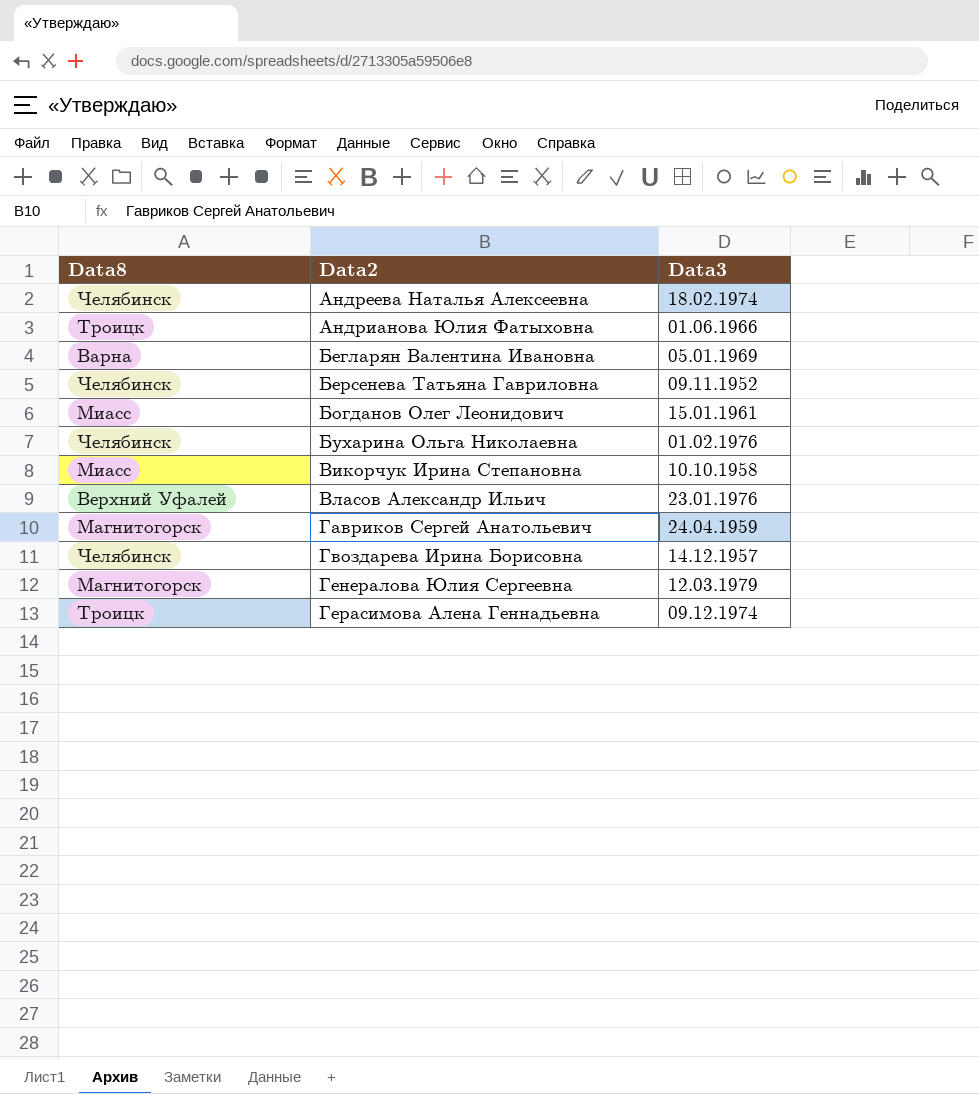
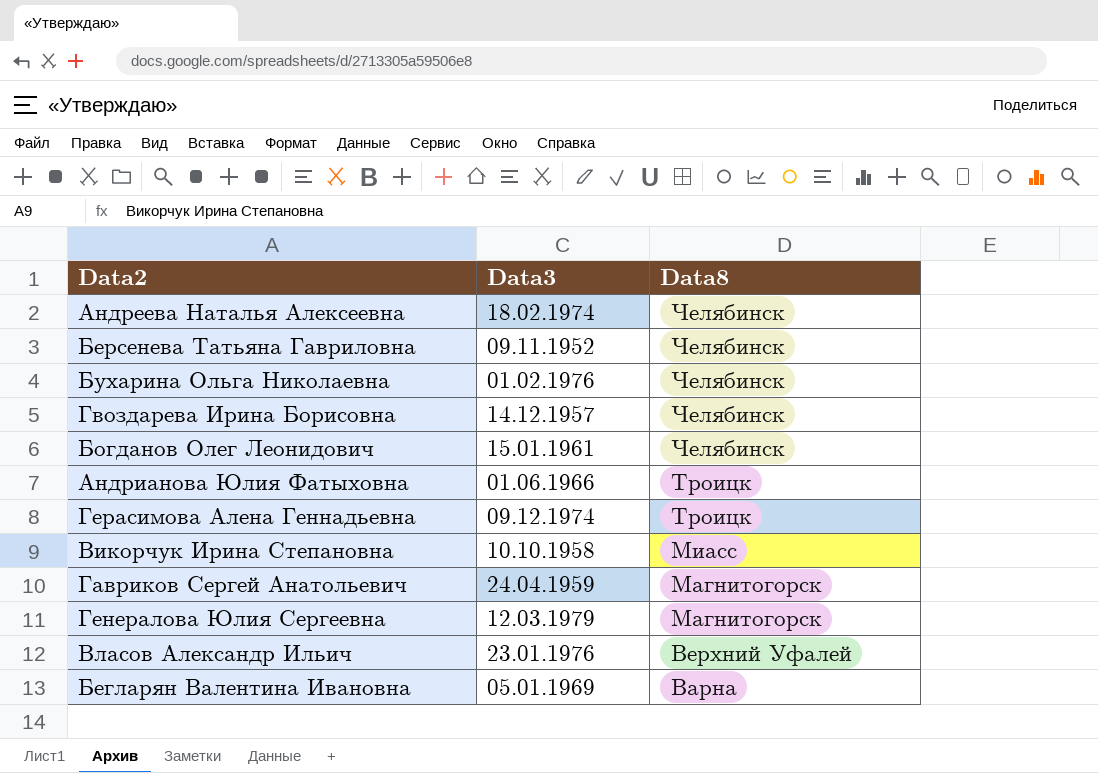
row order: Data2 ascending -> Data8 descending
column Data8 | position: 1 -> 3
Богданов Олег Леонидович | Data8: Миасс -> Челябинск

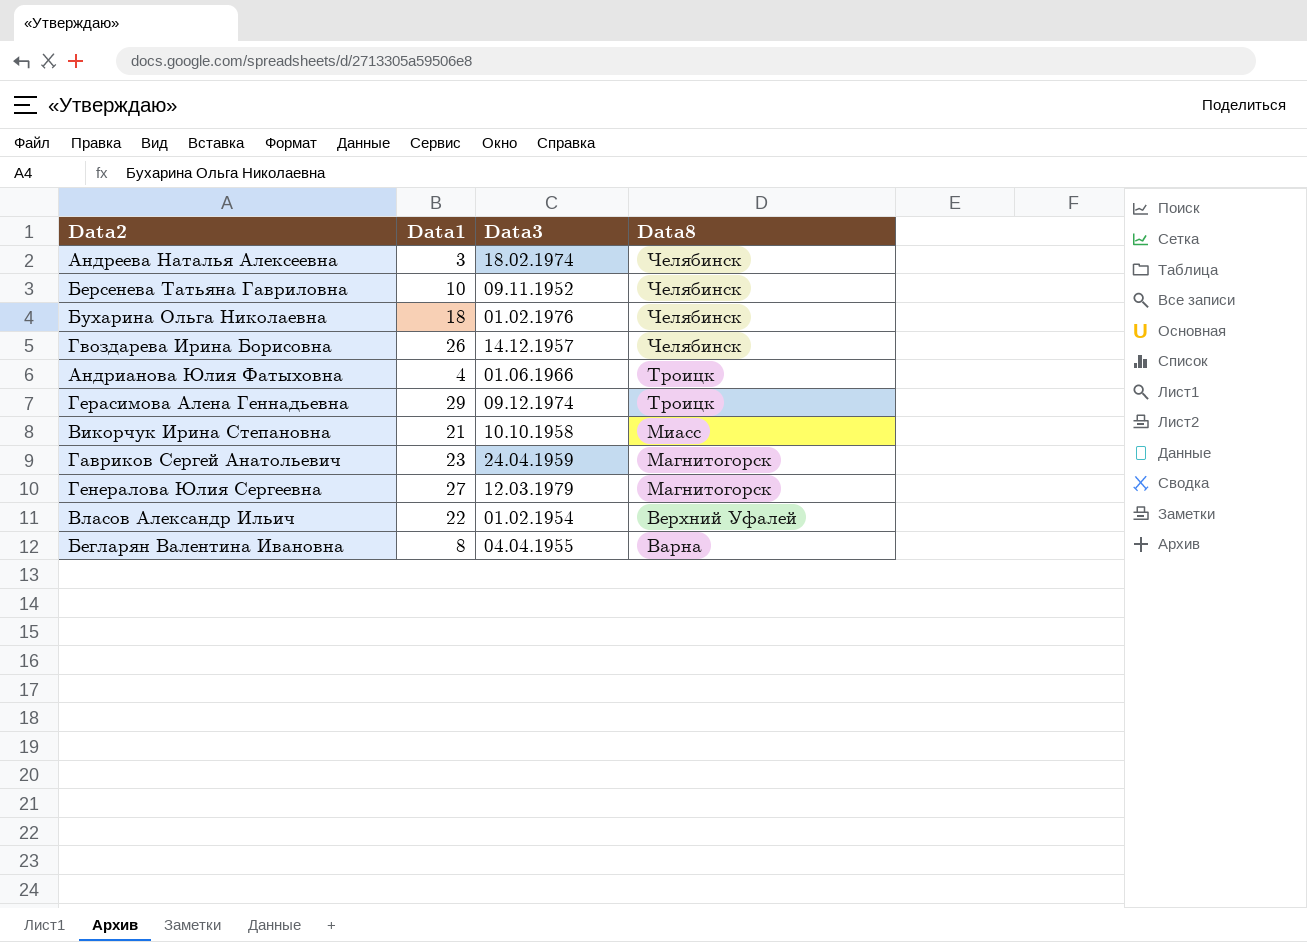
column Data1 | position: none -> 2
row Богданов Олег Леонидович: 15.01.1961 | Челябинск -> none
Власов Александр Ильич | Data3: 23.01.1976 -> 01.02.1954
Бегларян Валентина Ивановна | Data3: 05.01.1969 -> 04.04.1955

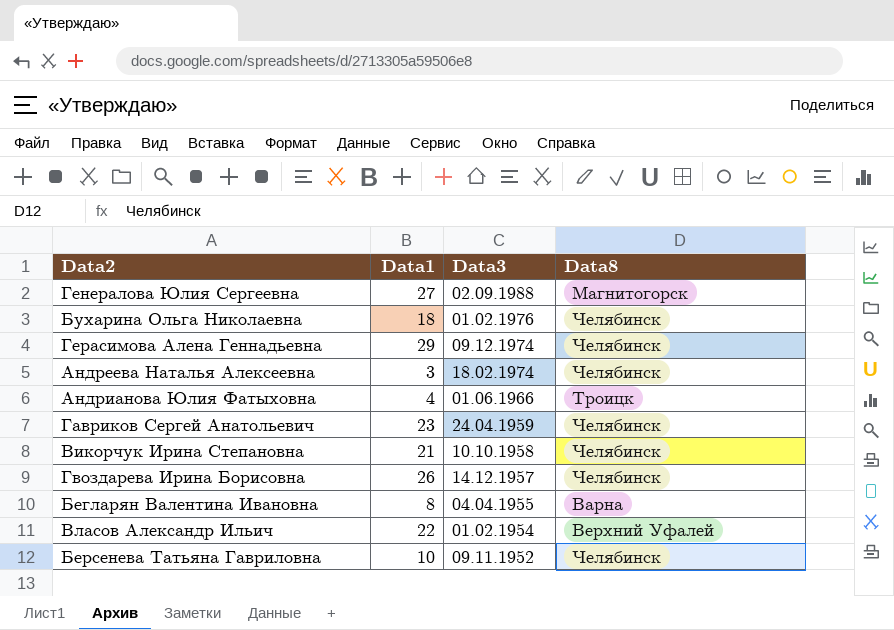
row order: Data8 descending -> Data3 descending
Генералова Юлия Сергеевна | Data3: 12.03.1979 -> 02.09.1988
Герасимова Алена Геннадьевна | Data8: Троицк -> Челябинск
Гавриков Сергей Анатольевич | Data8: Магнитогорск -> Челябинск
Викорчук Ирина Степановна | Data8: Миасс -> Челябинск

